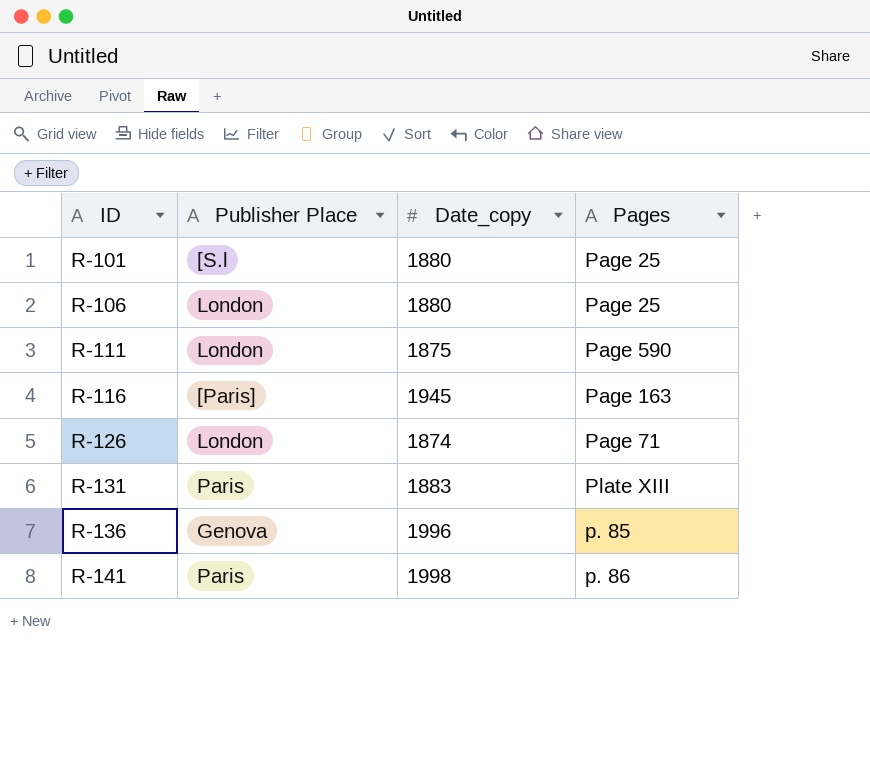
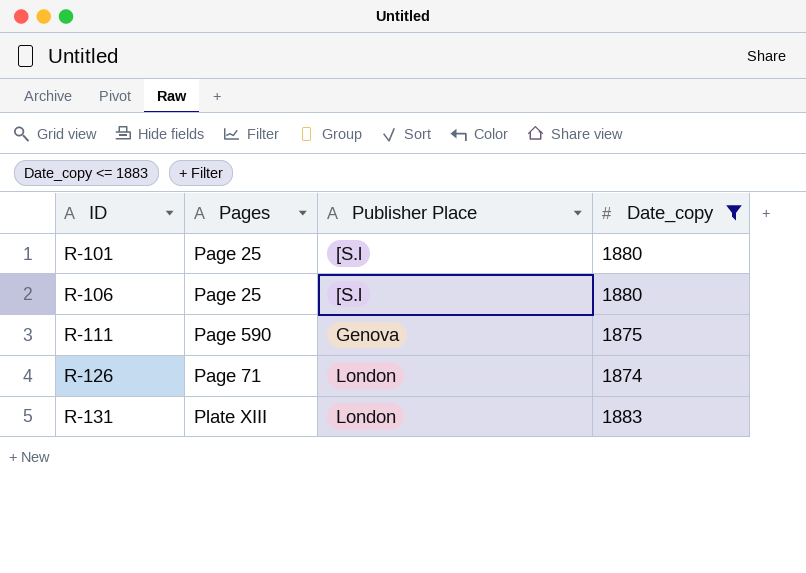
filter: none -> Date_copy <= 1883
column Pages | position: 4 -> 2
R-106 | Publisher Place: London -> [S.l
R-111 | Publisher Place: London -> Genova
R-131 | Publisher Place: Paris -> London

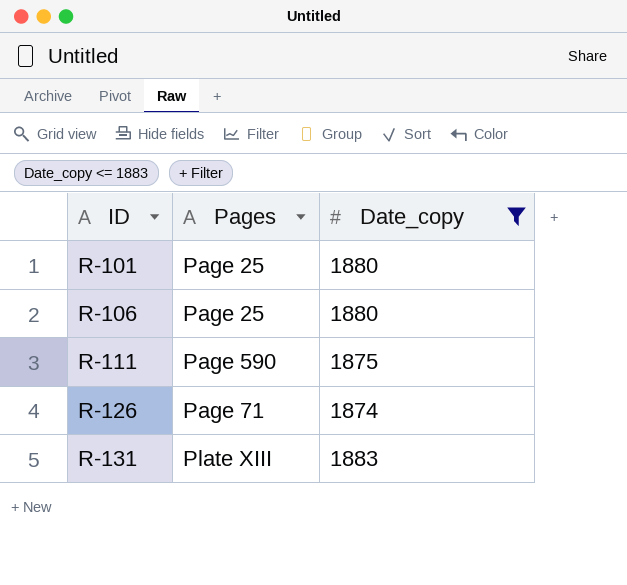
column Publisher Place | position: 3 -> none

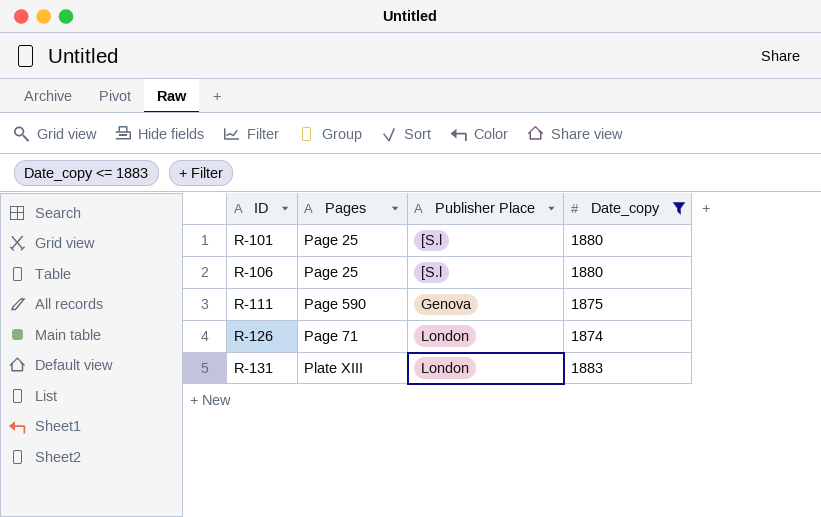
column Publisher Place | position: none -> 3

